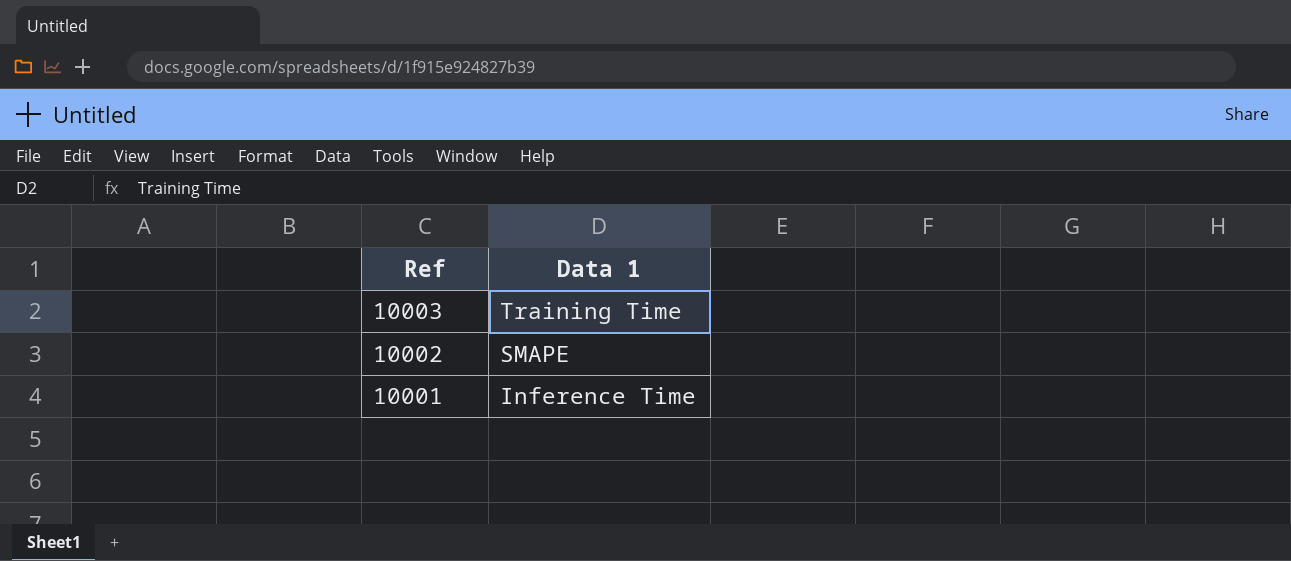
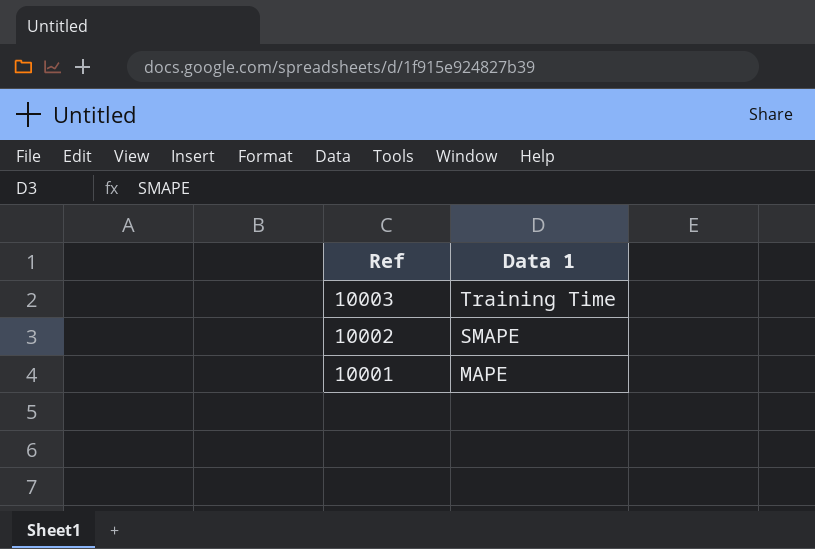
10001 | Data 1: Inference Time -> MAPE

